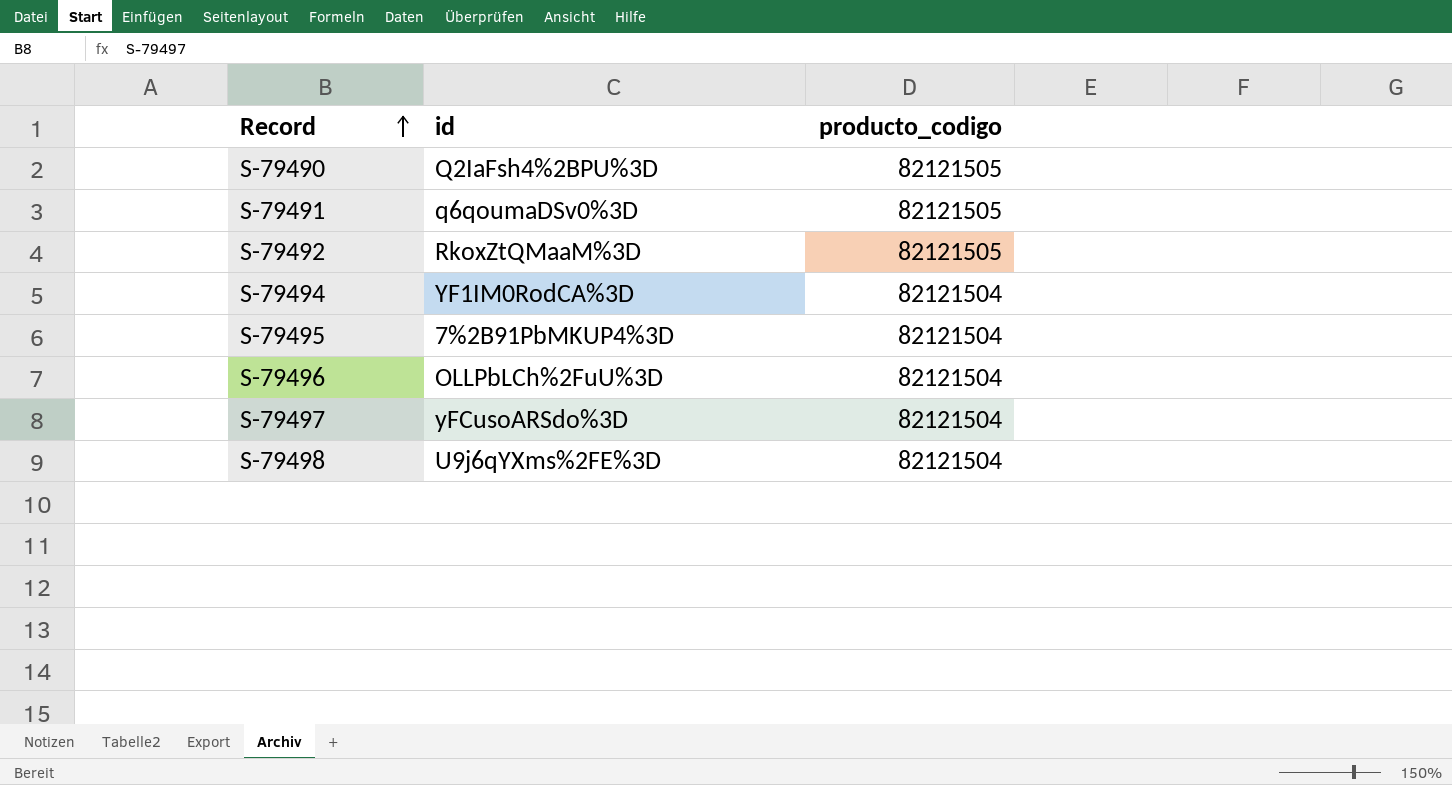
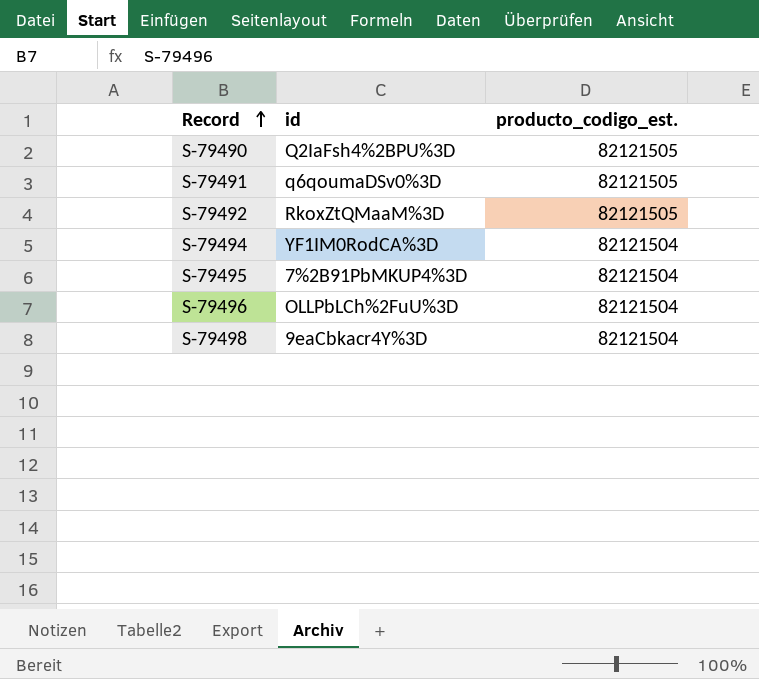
column name: producto_codigo -> producto_codigo_est.
row S-79497: yFCusoARSdo%3D | 82121504 -> none
S-79498 | id: U9j6qYXms%2FE%3D -> 9eaCbkacr4Y%3D

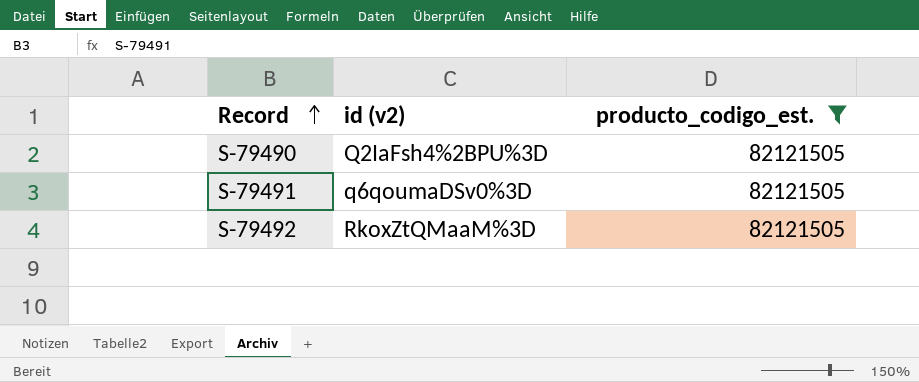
filter: none -> producto_codigo_est. = 82121505
column name: id -> id (v2)

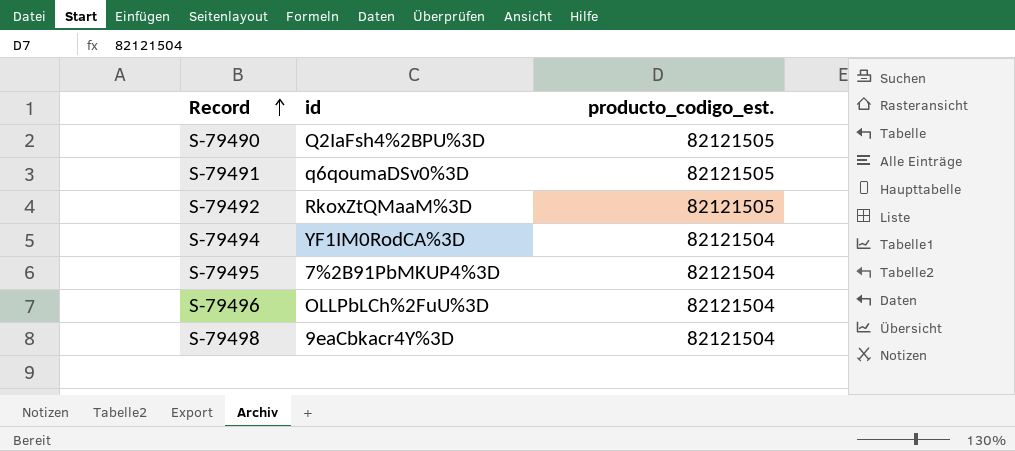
filter: producto_codigo_est. = 82121505 -> none
column name: id (v2) -> id

